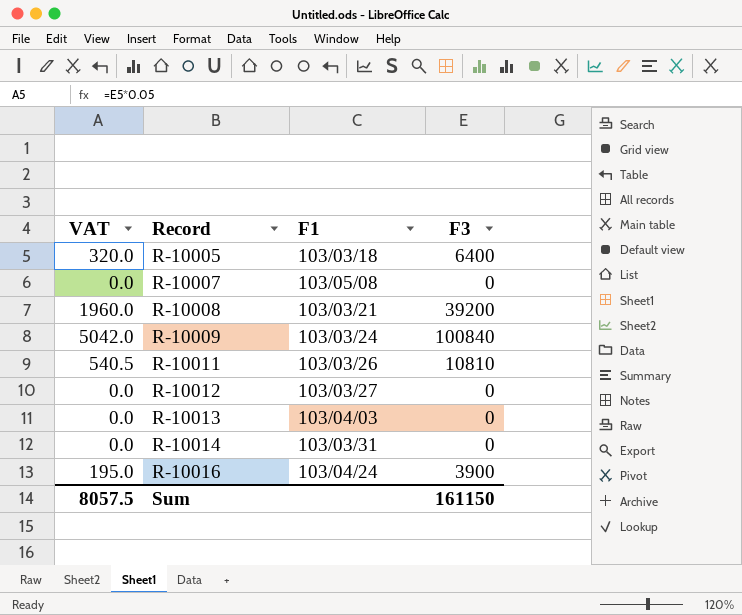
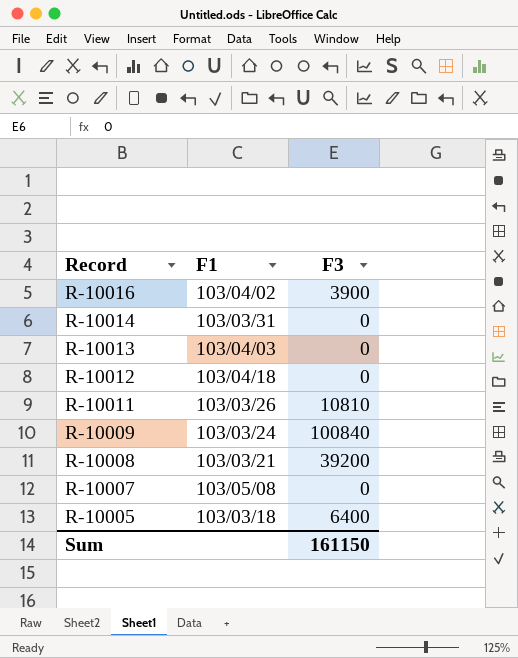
row order: Record ascending -> Record descending
column VAT | formula: [F3] * 0.05 -> none
R-10016 | F1: 103/04/24 -> 103/04/02
R-10012 | F1: 103/03/27 -> 103/04/18

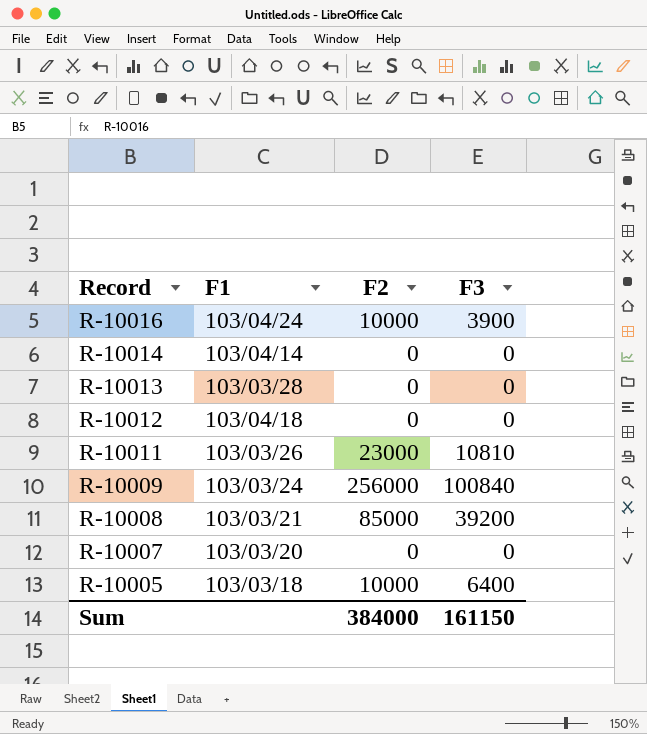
column F2 | position: none -> 3
R-10016 | F1: 103/04/02 -> 103/04/24
R-10014 | F1: 103/03/31 -> 103/04/14
R-10013 | F1: 103/04/03 -> 103/03/28
R-10007 | F1: 103/05/08 -> 103/03/20

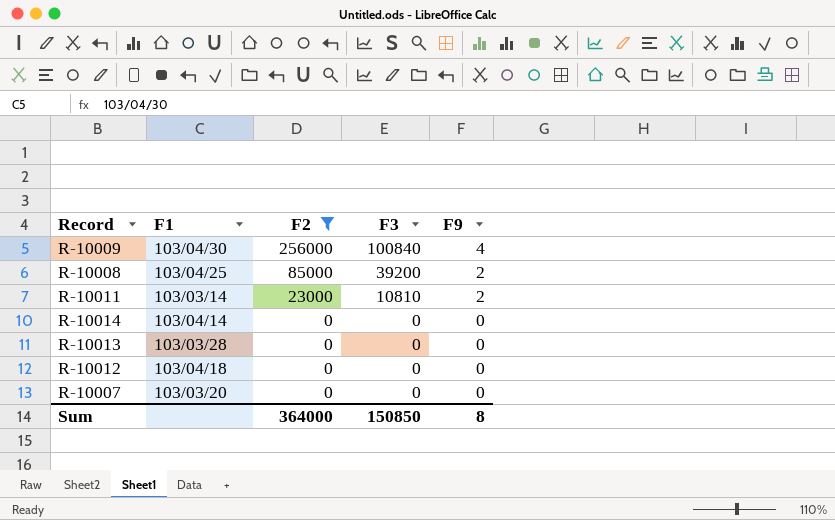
filter: none -> F2 != 10000
row order: Record descending -> F2 descending
column F9 | position: none -> 5
R-10009 | F1: 103/03/24 -> 103/04/30
R-10008 | F1: 103/03/21 -> 103/04/25
R-10011 | F1: 103/03/26 -> 103/03/14
Sum | F2: 384000 -> 364000
Sum | F3: 161150 -> 150850

